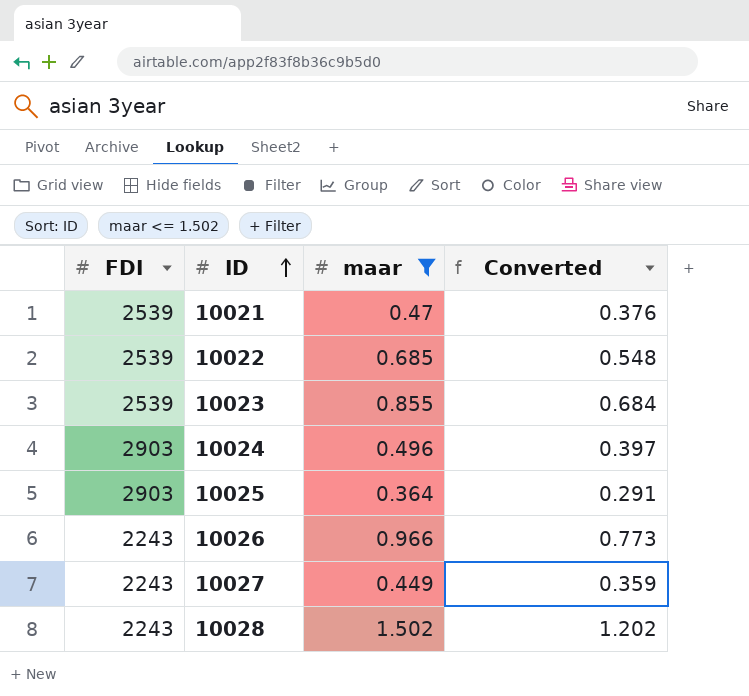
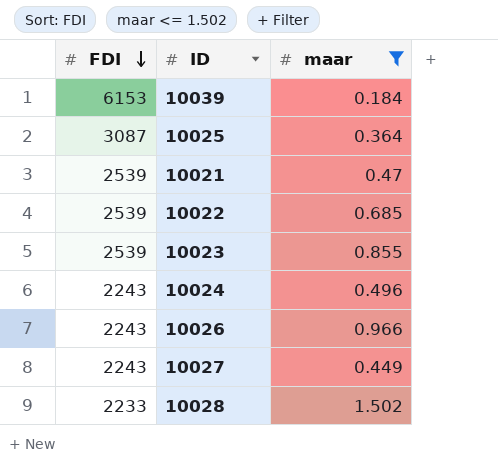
row order: ID ascending -> FDI descending
column Converted | formula: [maar] * 0.8 -> none
row 10039: none -> 6153 | 0.184
10025 | FDI: 2903 -> 3087
10024 | FDI: 2903 -> 2243
10028 | FDI: 2243 -> 2233

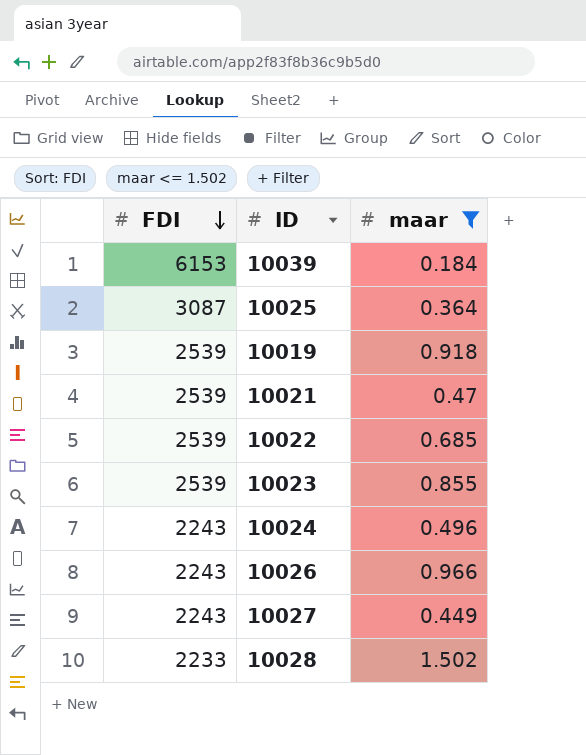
row 10019: none -> 2539 | 0.918

